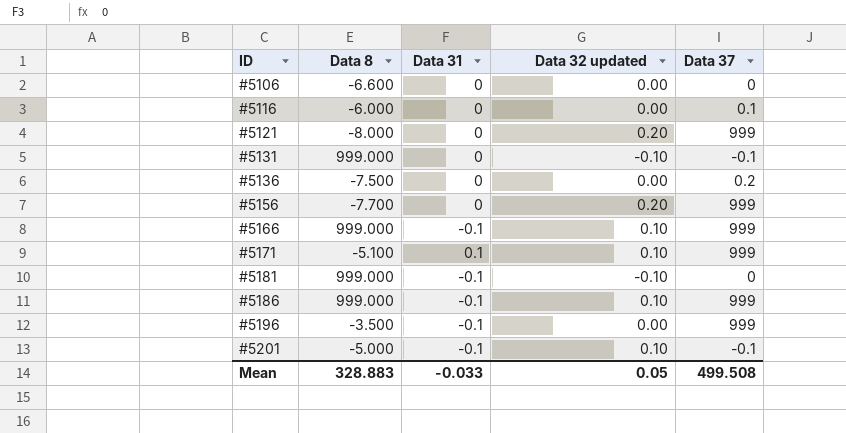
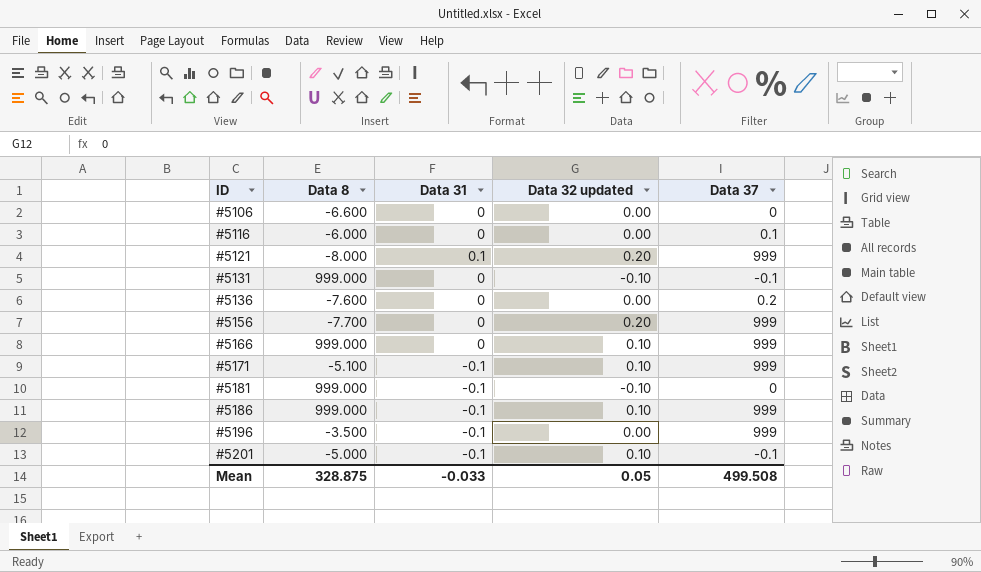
#5121 | Data 31: 0 -> 0.1
#5136 | Data 8: -7.500 -> -7.600
#5166 | Data 31: -0.1 -> 0
#5171 | Data 31: 0.1 -> -0.1
Mean | Data 8: 328.883 -> 328.875

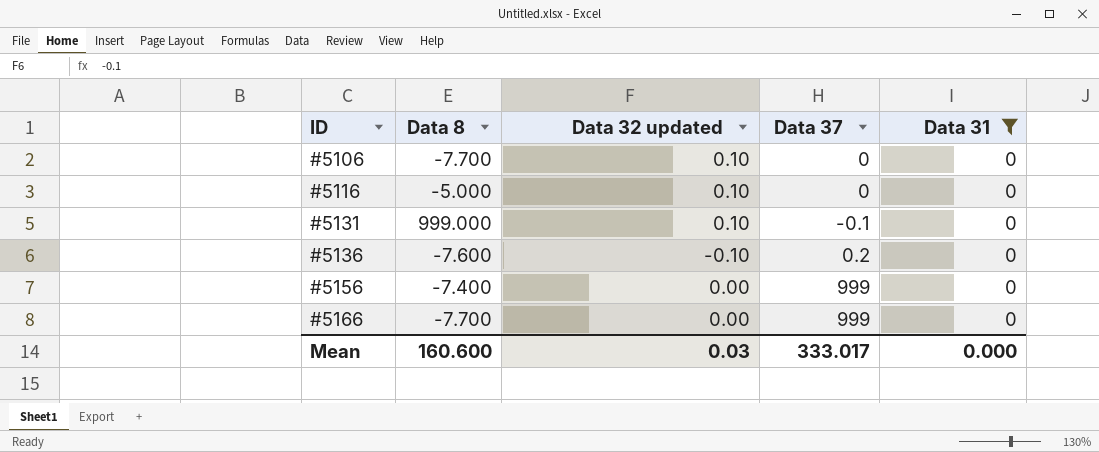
filter: none -> Data 31 = 0
column Data 31 | position: 3 -> 5
#5106 | Data 8: -6.600 -> -7.700
#5106 | Data 32 updated: 0.00 -> 0.10
#5116 | Data 8: -6.000 -> -5.000
#5116 | Data 32 updated: 0.00 -> 0.10
#5116 | Data 37: 0.1 -> 0
#5131 | Data 32 updated: -0.10 -> 0.10
#5136 | Data 32 updated: 0.00 -> -0.10
#5156 | Data 8: -7.700 -> -7.400
#5156 | Data 32 updated: 0.20 -> 0.00
#5166 | Data 8: 999.000 -> -7.700
#5166 | Data 32 updated: 0.10 -> 0.00
Mean | Data 8: 328.875 -> 160.600
Mean | Data 32 updated: 0.05 -> 0.03
Mean | Data 37: 499.508 -> 333.017
Mean | Data 31: -0.033 -> 0.000

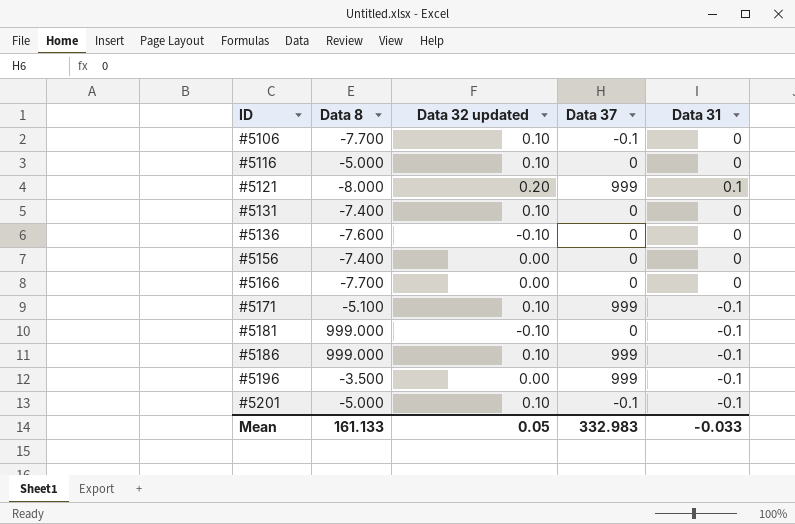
filter: Data 31 = 0 -> none
#5106 | Data 37: 0 -> -0.1
#5131 | Data 8: 999.000 -> -7.400
#5131 | Data 37: -0.1 -> 0
#5136 | Data 37: 0.2 -> 0
#5156 | Data 37: 999 -> 0
#5166 | Data 37: 999 -> 0
Mean | Data 8: 160.600 -> 161.133
Mean | Data 32 updated: 0.03 -> 0.05
Mean | Data 37: 333.017 -> 332.983
Mean | Data 31: 0.000 -> -0.033

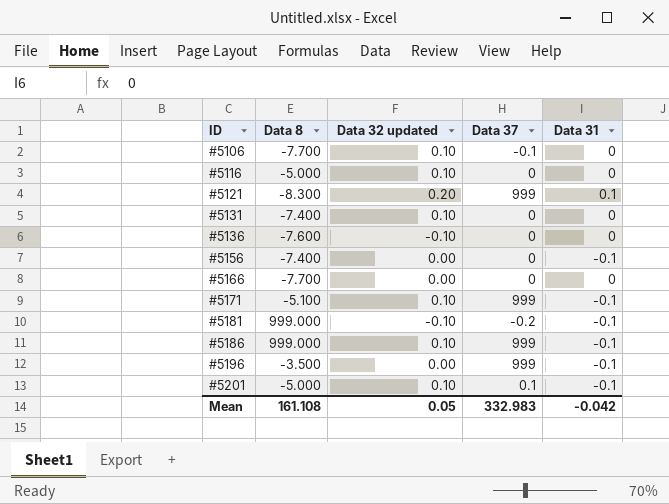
#5121 | Data 8: -8.000 -> -8.300
#5156 | Data 31: 0 -> -0.1
#5181 | Data 37: 0 -> -0.2
#5201 | Data 37: -0.1 -> 0.1
Mean | Data 8: 161.133 -> 161.108
Mean | Data 31: -0.033 -> -0.042

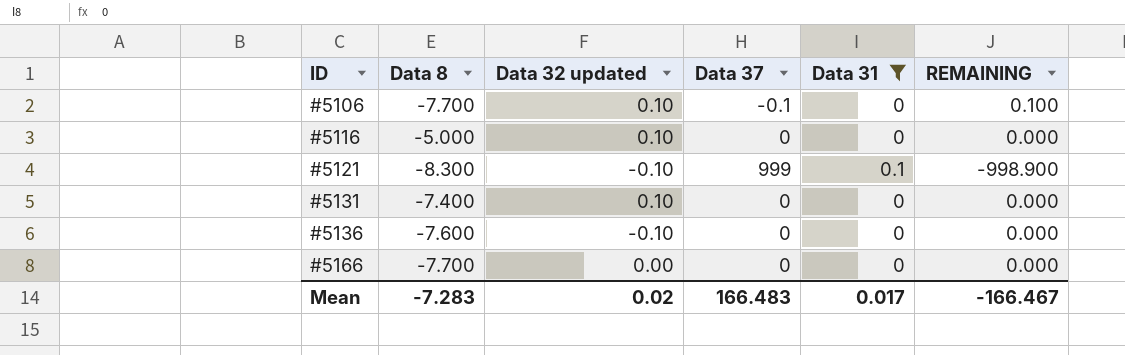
filter: none -> Data 31 != -0.1
column REMAINING | formula: none -> [Data 31] - [Data 37]
#5121 | Data 32 updated: 0.20 -> -0.10
Mean | Data 8: 161.108 -> -7.283
Mean | Data 32 updated: 0.05 -> 0.02
Mean | Data 37: 332.983 -> 166.483
Mean | Data 31: -0.042 -> 0.017

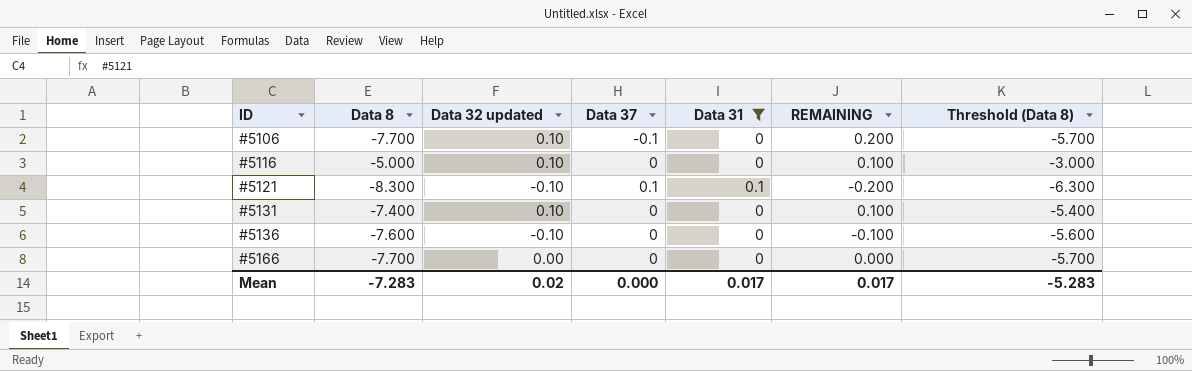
column REMAINING | formula: [Data 31] - [Data 37] -> [Data 32 updated] - [Data 37]
column Threshold (Data 8) | formula: none -> [Data 8] + 2
#5121 | Data 37: 999 -> 0.1
Mean | Data 37: 166.483 -> 0.000
Mean | REMAINING: -166.467 -> 0.017

